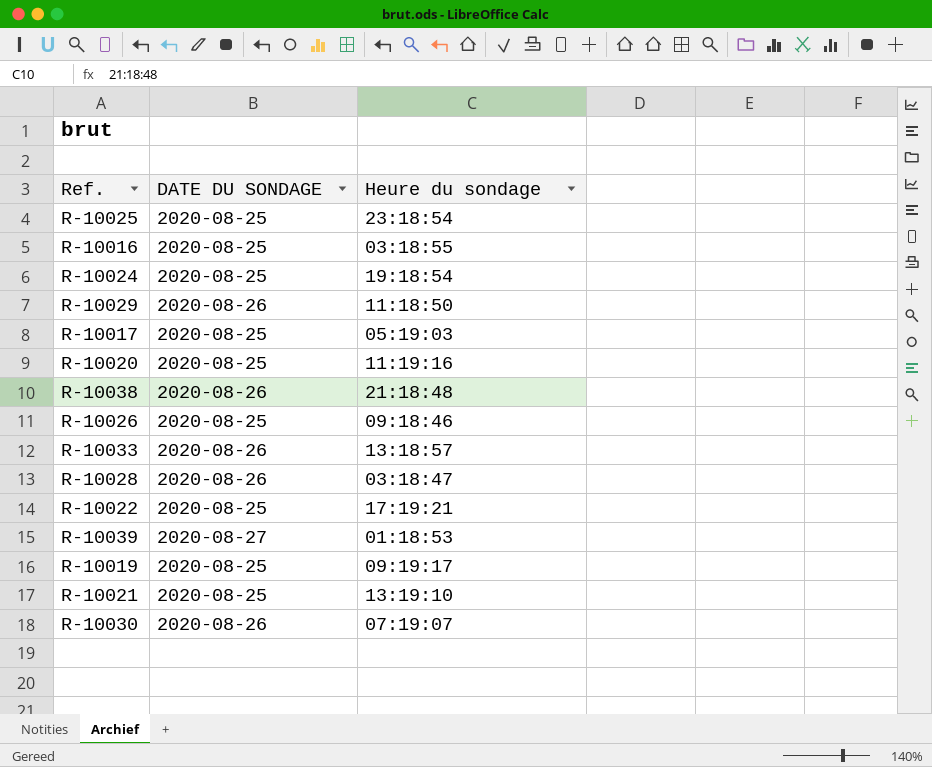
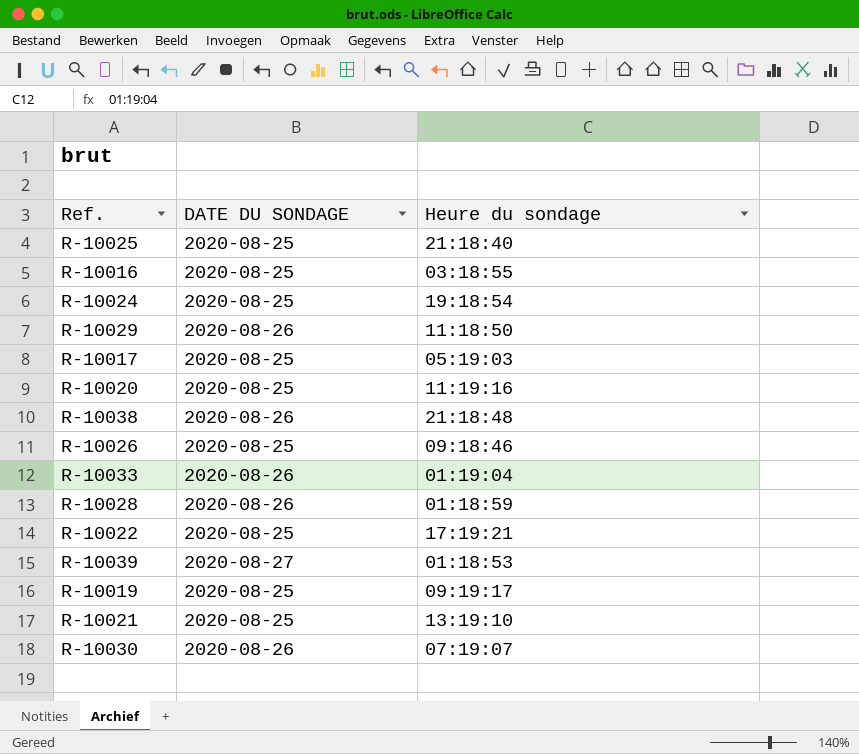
R-10025 | Heure du sondage: 23:18:54 -> 21:18:40
R-10033 | Heure du sondage: 13:18:57 -> 01:19:04
R-10028 | Heure du sondage: 03:18:47 -> 01:18:59

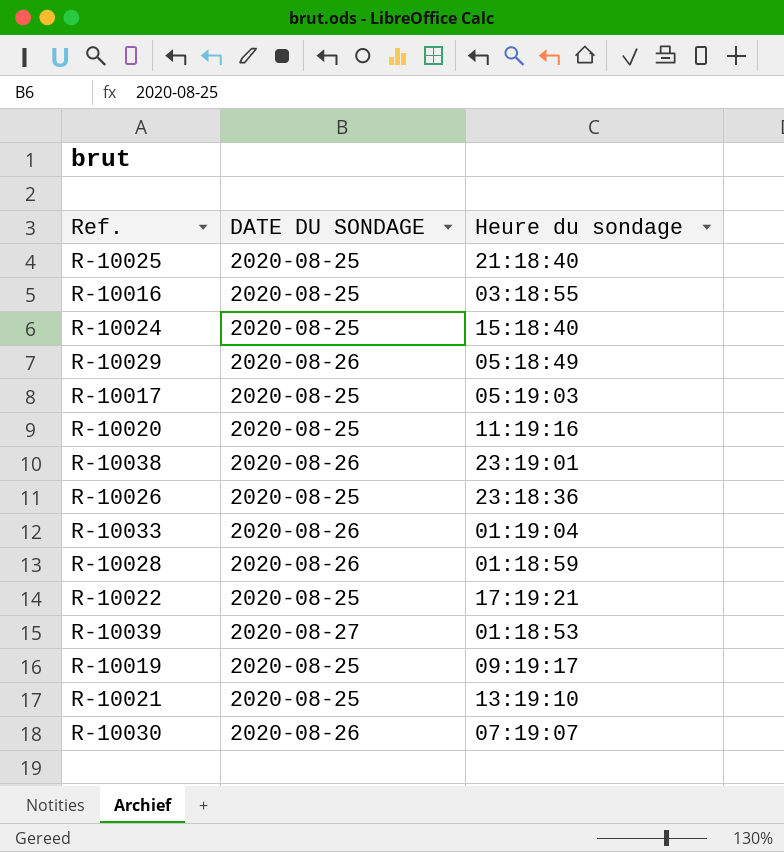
R-10024 | Heure du sondage: 19:18:54 -> 15:18:40
R-10029 | Heure du sondage: 11:18:50 -> 05:18:49
R-10038 | Heure du sondage: 21:18:48 -> 23:19:01
R-10026 | Heure du sondage: 09:18:46 -> 23:18:36

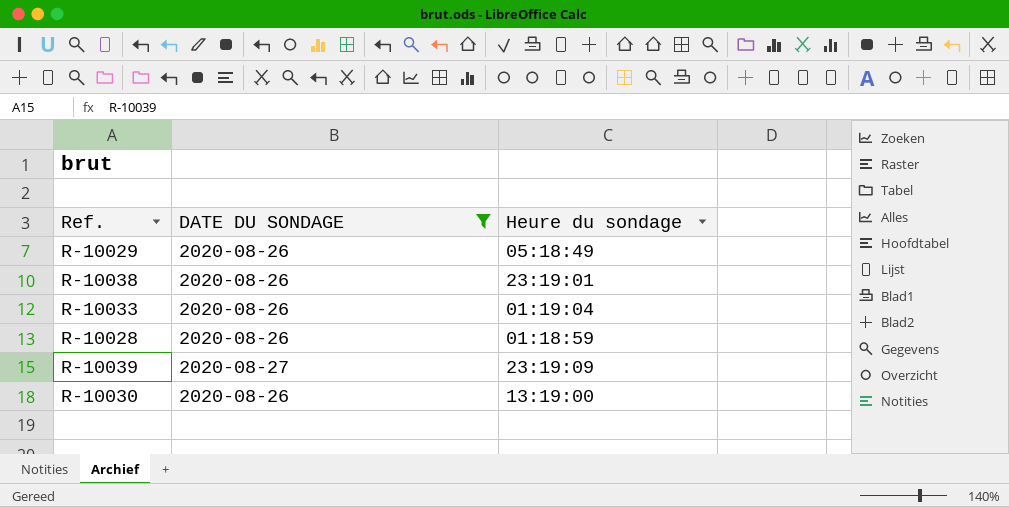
filter: none -> DATE DU SONDAGE != 2020-08-25
R-10039 | Heure du sondage: 01:18:53 -> 23:19:09
R-10030 | Heure du sondage: 07:19:07 -> 13:19:00

